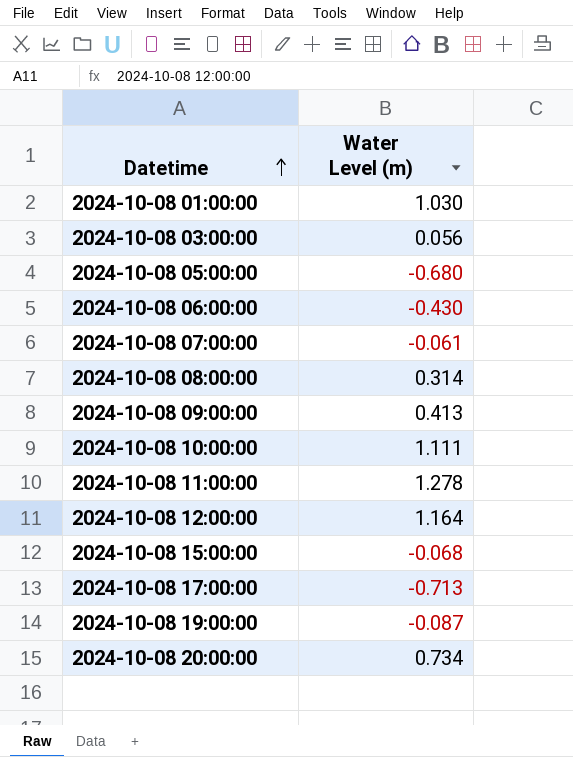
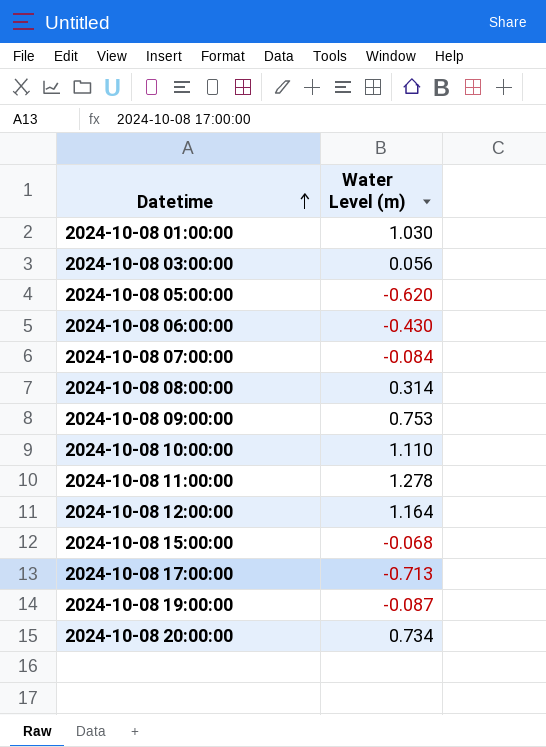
2024-10-08 05:00:00 | Water Level (m): -0.680 -> -0.620
2024-10-08 07:00:00 | Water Level (m): -0.061 -> -0.084
2024-10-08 09:00:00 | Water Level (m): 0.413 -> 0.753
2024-10-08 10:00:00 | Water Level (m): 1.111 -> 1.110

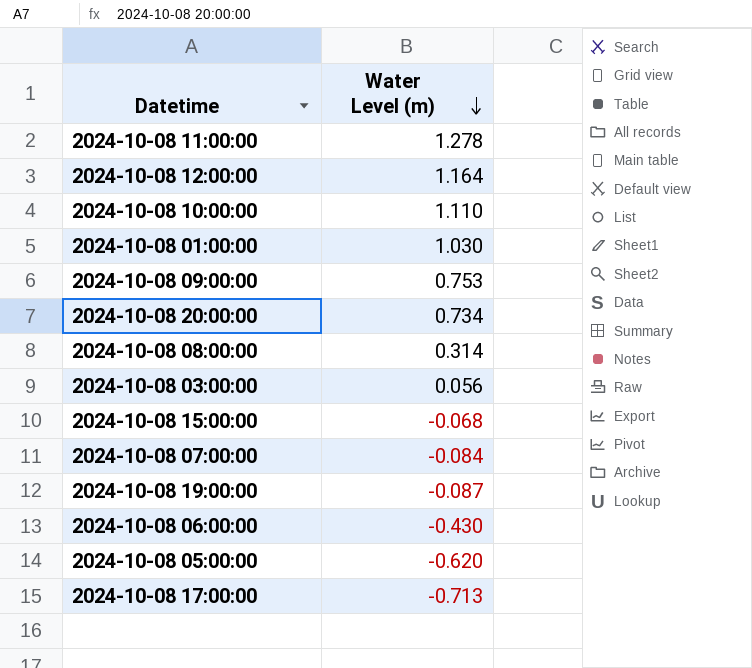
row order: Datetime ascending -> Water Level (m) descending

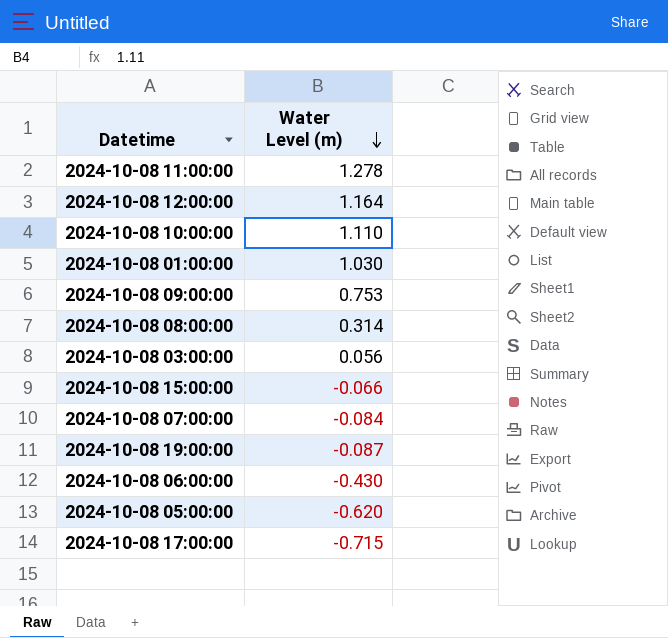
row 2024-10-08 20:00:00: 0.734 -> none
2024-10-08 15:00:00 | Water Level (m): -0.068 -> -0.066
2024-10-08 17:00:00 | Water Level (m): -0.713 -> -0.715

